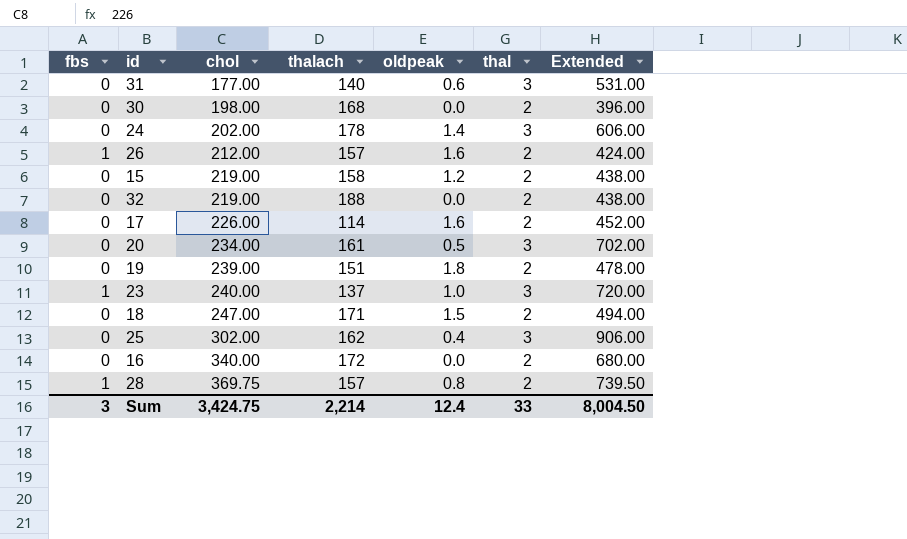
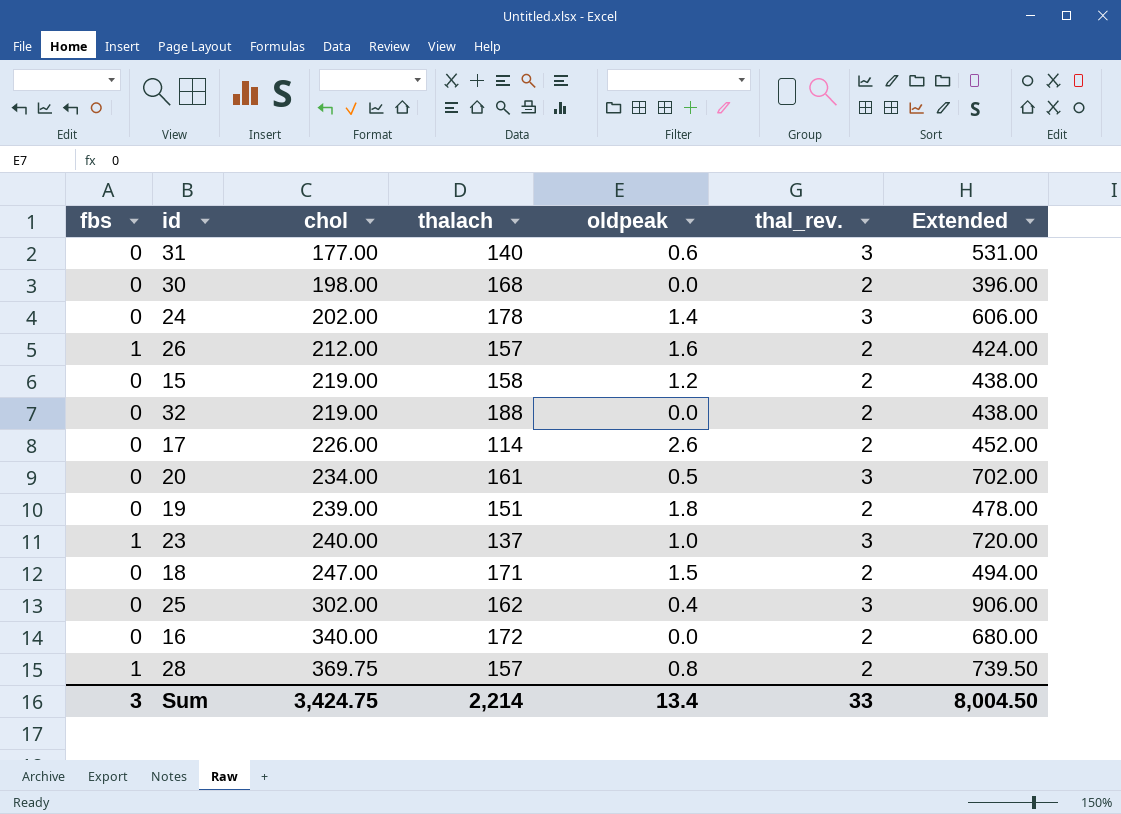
column name: thal -> thal_rev.
17 | oldpeak: 1.6 -> 2.6
Sum | oldpeak: 12.4 -> 13.4

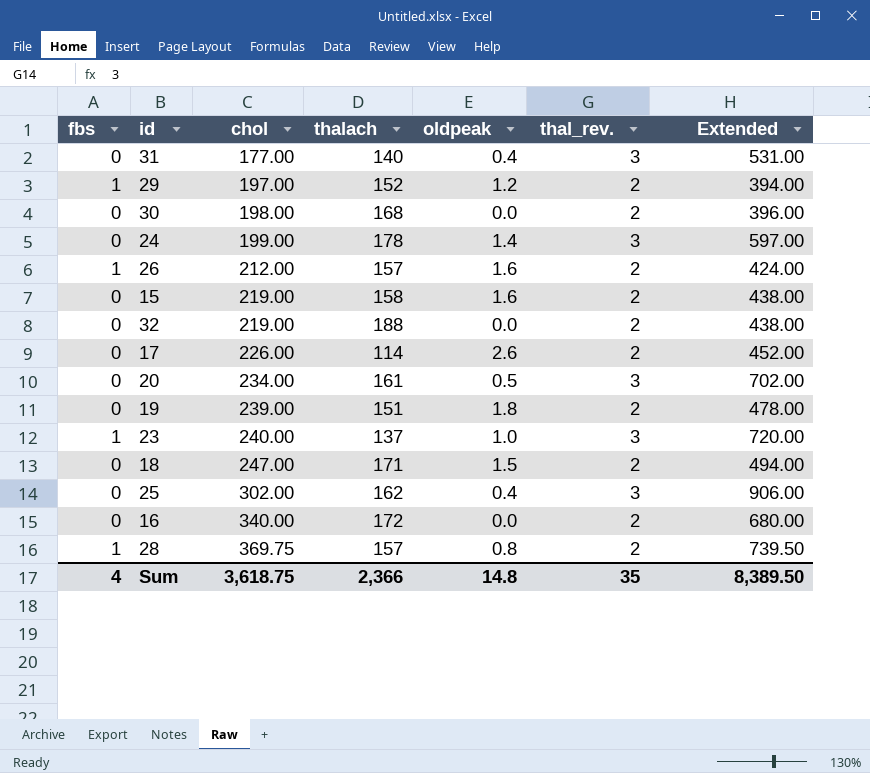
31 | oldpeak: 0.6 -> 0.4
row 29: none -> 1 | 197.00 | 152 | 1.2 | 2 | 394.00
24 | chol: 202.00 -> 199.00
24 | Extended: 606.00 -> 597.00
15 | oldpeak: 1.2 -> 1.6
Sum | fbs: 3 -> 4
Sum | chol: 3,424.75 -> 3,618.75
Sum | thalach: 2,214 -> 2,366
Sum | oldpeak: 13.4 -> 14.8
Sum | thal_rev.: 33 -> 35
Sum | Extended: 8,004.50 -> 8,389.50

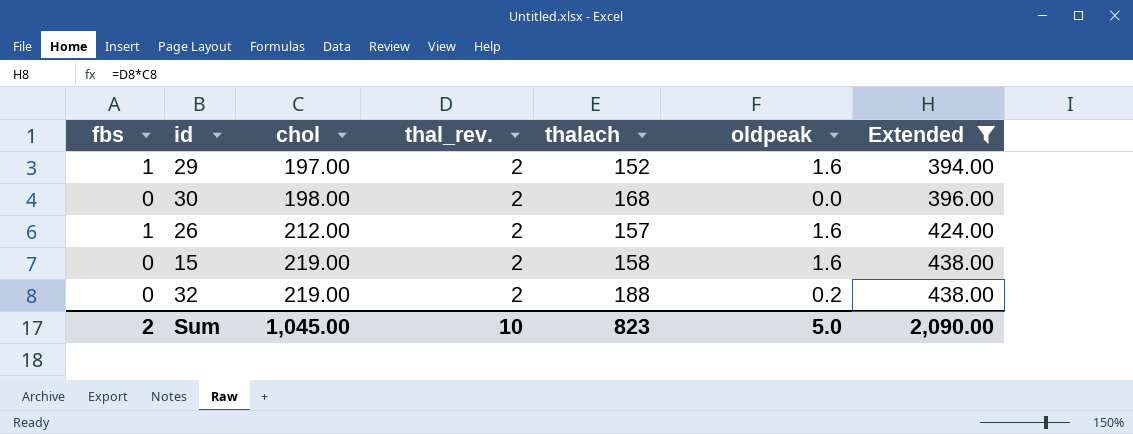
filter: none -> Extended <= 438.00
column thal_rev. | position: 6 -> 4
29 | oldpeak: 1.2 -> 1.6
32 | oldpeak: 0.0 -> 0.2
Sum | fbs: 4 -> 2
Sum | chol: 3,618.75 -> 1,045.00
Sum | thal_rev.: 35 -> 10
Sum | thalach: 2,366 -> 823
Sum | oldpeak: 14.8 -> 5.0
Sum | Extended: 8,389.50 -> 2,090.00

